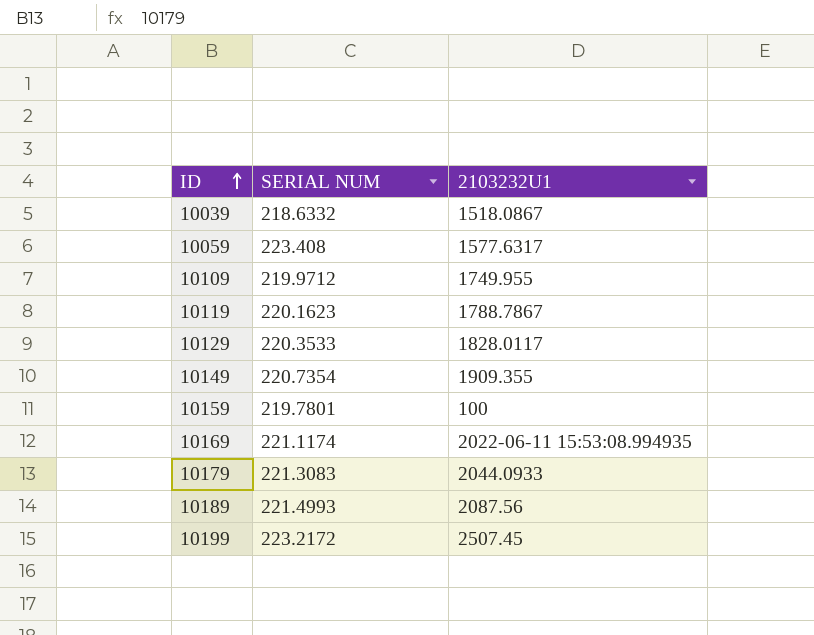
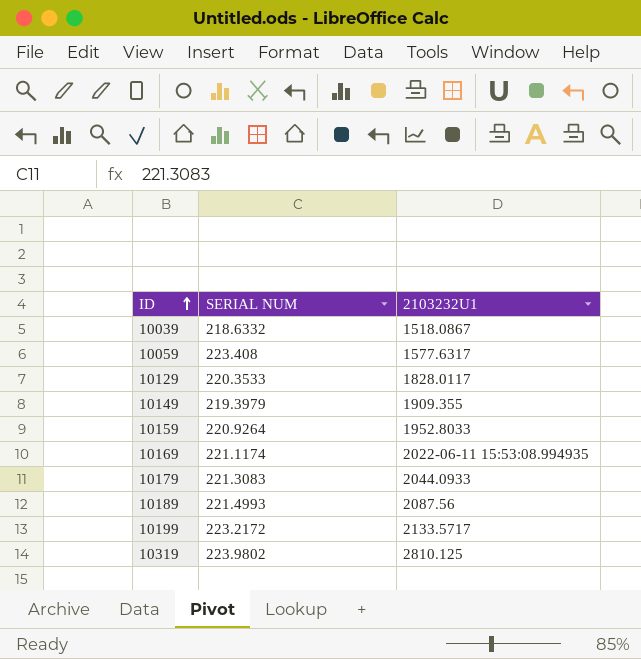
row 10109: 219.9712 | 1749.955 -> none
row 10119: 220.1623 | 1788.7867 -> none
10149 | SERIAL NUM: 220.7354 -> 219.3979
10159 | SERIAL NUM: 219.7801 -> 220.9264
10159 | 2103232U1: 100 -> 1952.8033
10199 | 2103232U1: 2507.45 -> 2133.5717
row 10319: none -> 223.9802 | 2810.125

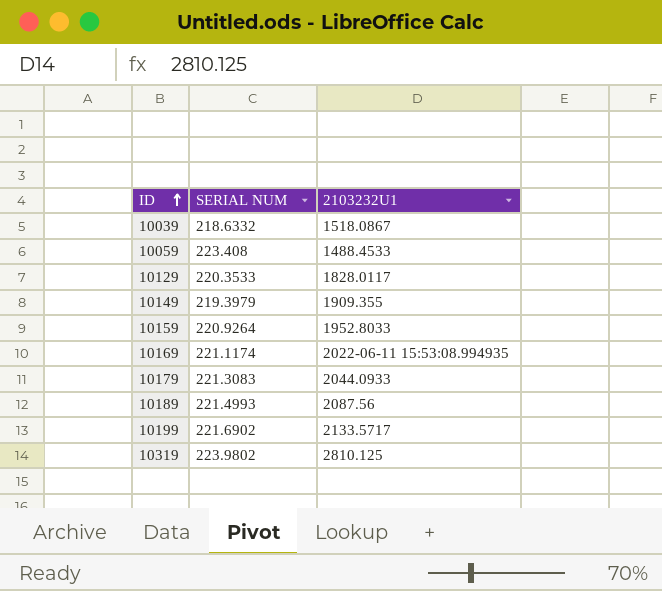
10059 | 2103232U1: 1577.6317 -> 1488.4533
10199 | SERIAL NUM: 223.2172 -> 221.6902

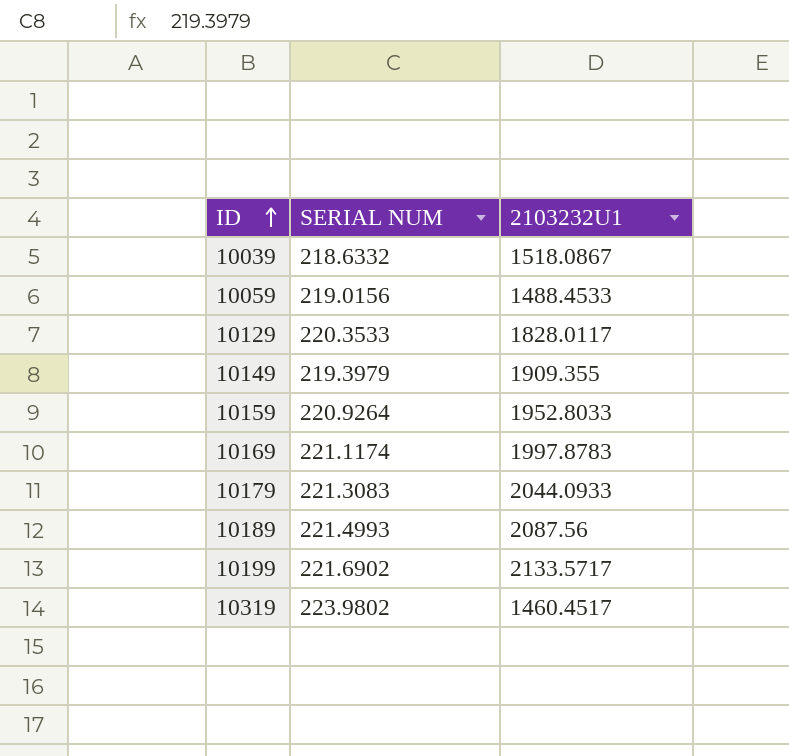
10059 | SERIAL NUM: 223.408 -> 219.0156
10169 | 2103232U1: 2022-06-11 15:53:08.994935 -> 1997.8783
10319 | 2103232U1: 2810.125 -> 1460.4517

